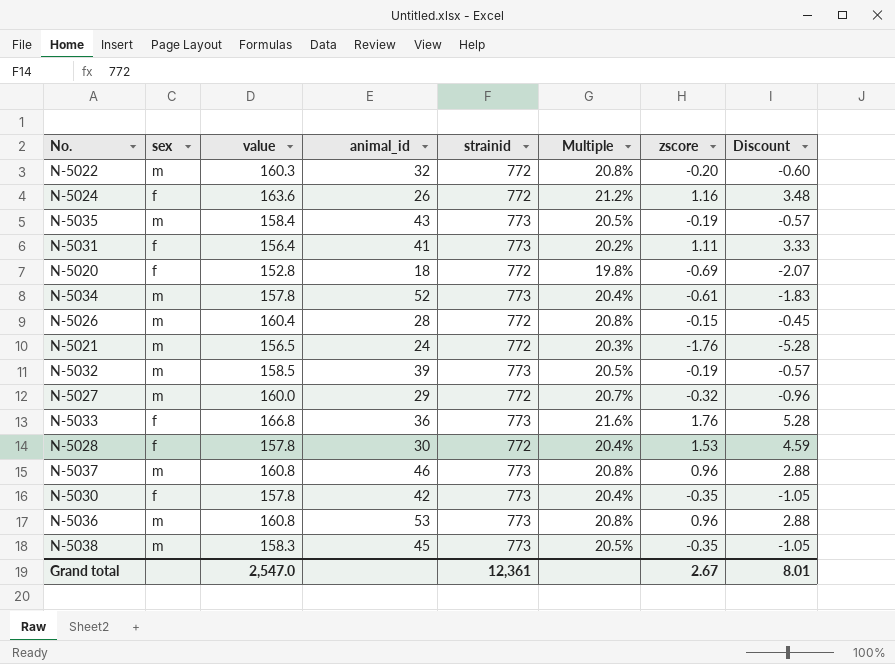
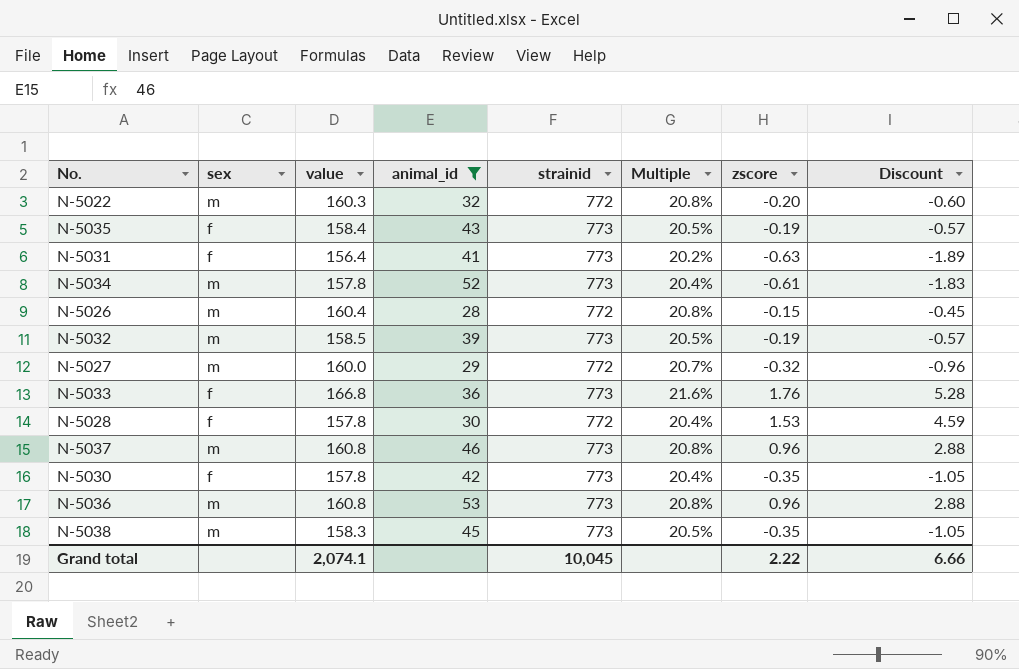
filter: none -> animal_id >= 28
N-5035 | sex: m -> f
N-5031 | zscore: 1.11 -> -0.63
N-5031 | Discount: 3.33 -> -1.89
Grand total | value: 2,547.0 -> 2,074.1
Grand total | strainid: 12,361 -> 10,045
Grand total | zscore: 2.67 -> 2.22
Grand total | Discount: 8.01 -> 6.66

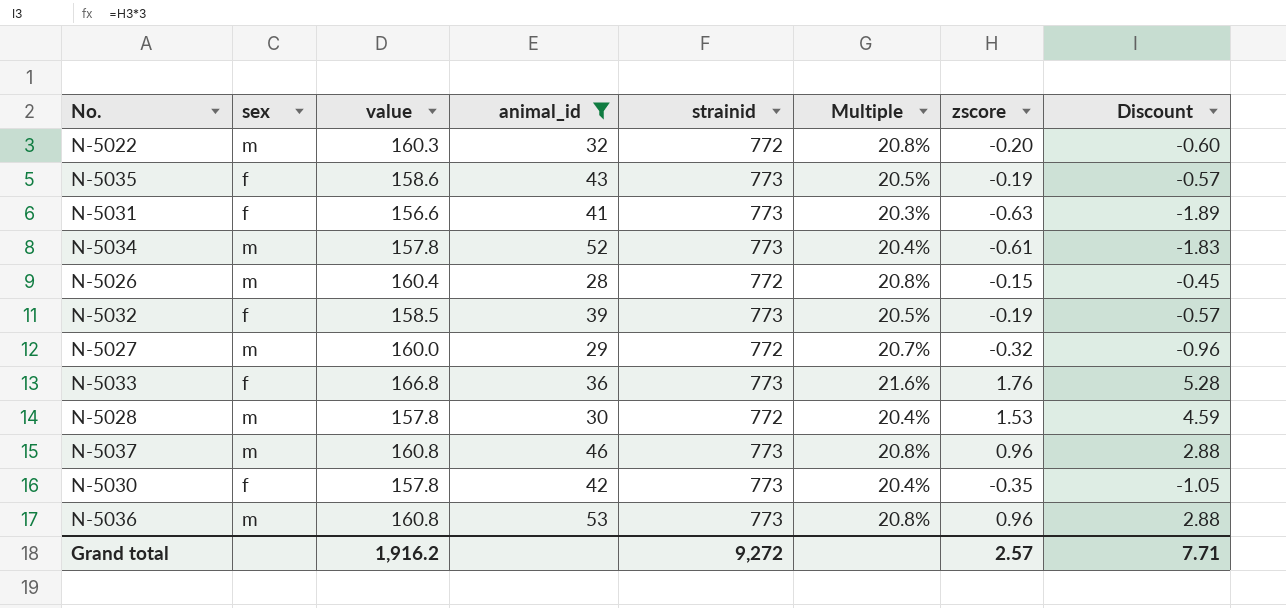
row N-5038: m | 158.3 | 45 | 773 | 20.5% | -0.35 | -1.05 -> none
N-5035 | value: 158.4 -> 158.6
N-5031 | value: 156.4 -> 156.6
N-5031 | Multiple: 20.2% -> 20.3%
N-5032 | sex: m -> f
N-5028 | sex: f -> m
Grand total | value: 2,074.1 -> 1,916.2
Grand total | strainid: 10,045 -> 9,272
Grand total | zscore: 2.22 -> 2.57
Grand total | Discount: 6.66 -> 7.71

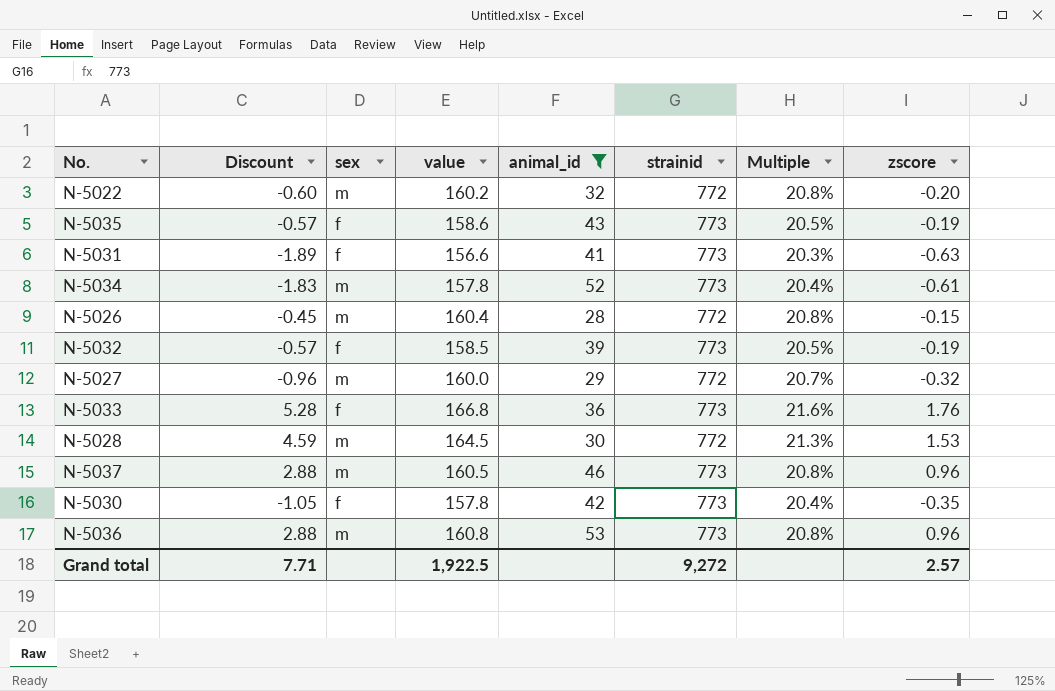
column Discount | position: 8 -> 2
N-5022 | value: 160.3 -> 160.2
N-5028 | value: 157.8 -> 164.5
N-5028 | Multiple: 20.4% -> 21.3%
N-5037 | value: 160.8 -> 160.5
Grand total | value: 1,916.2 -> 1,922.5

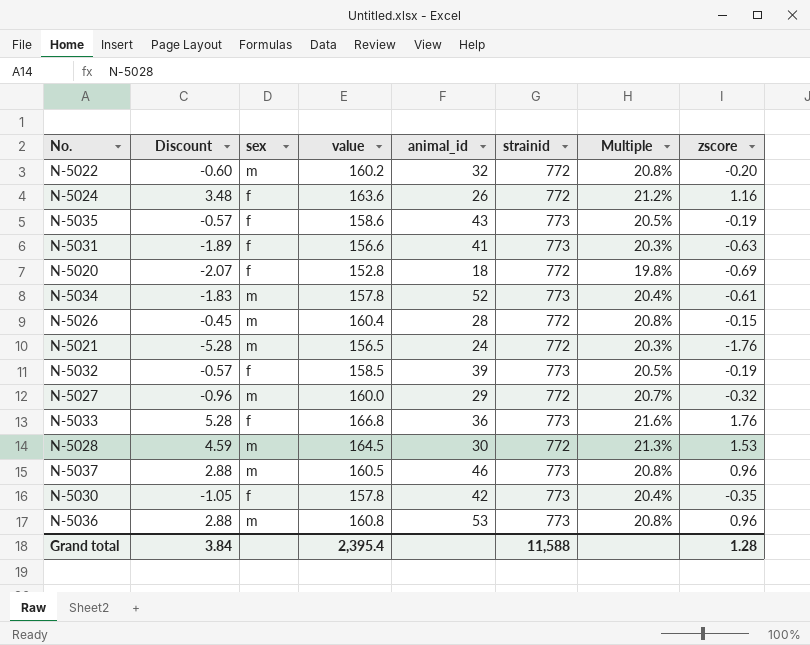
filter: animal_id >= 28 -> none
Grand total | Discount: 7.71 -> 3.84
Grand total | value: 1,922.5 -> 2,395.4
Grand total | strainid: 9,272 -> 11,588
Grand total | zscore: 2.57 -> 1.28

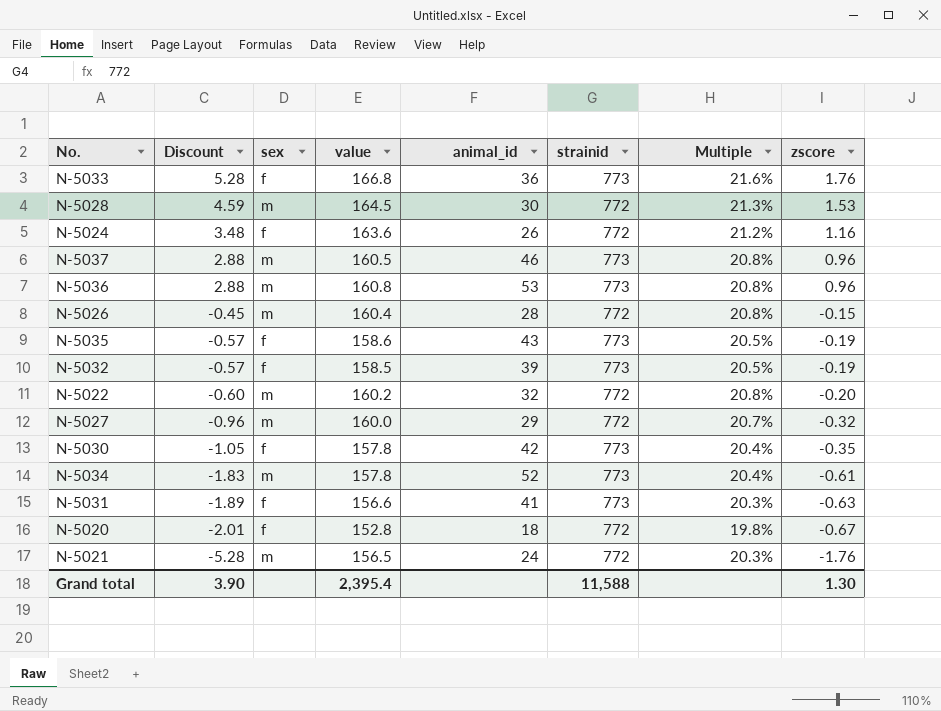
row order: none -> Discount descending
N-5020 | Discount: -2.07 -> -2.01
N-5020 | zscore: -0.69 -> -0.67
Grand total | Discount: 3.84 -> 3.90
Grand total | zscore: 1.28 -> 1.30

